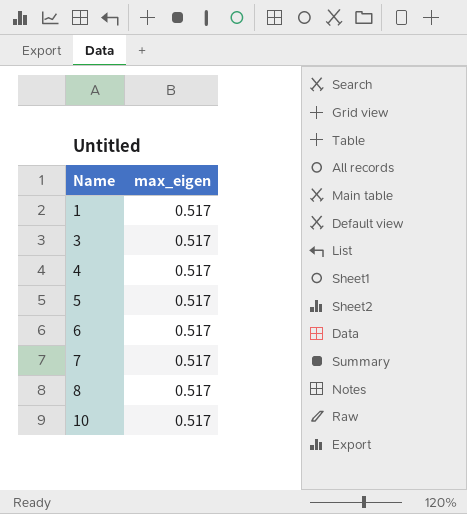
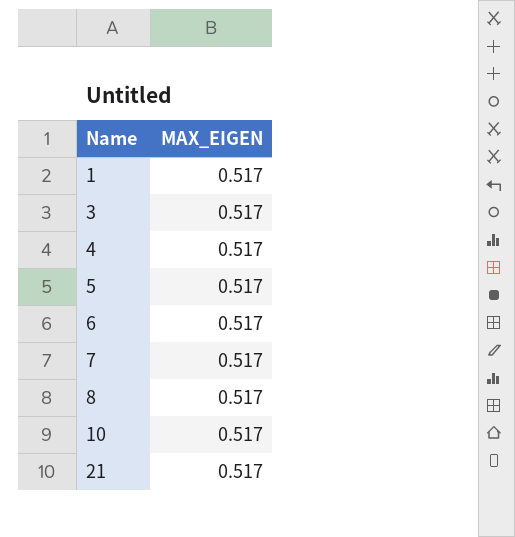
column name: max_eigen -> MAX_EIGEN
row 21: none -> 0.517

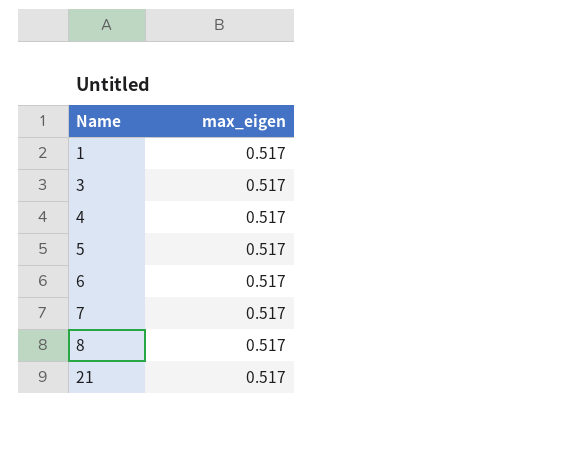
column name: MAX_EIGEN -> max_eigen
row 10: 0.517 -> none

